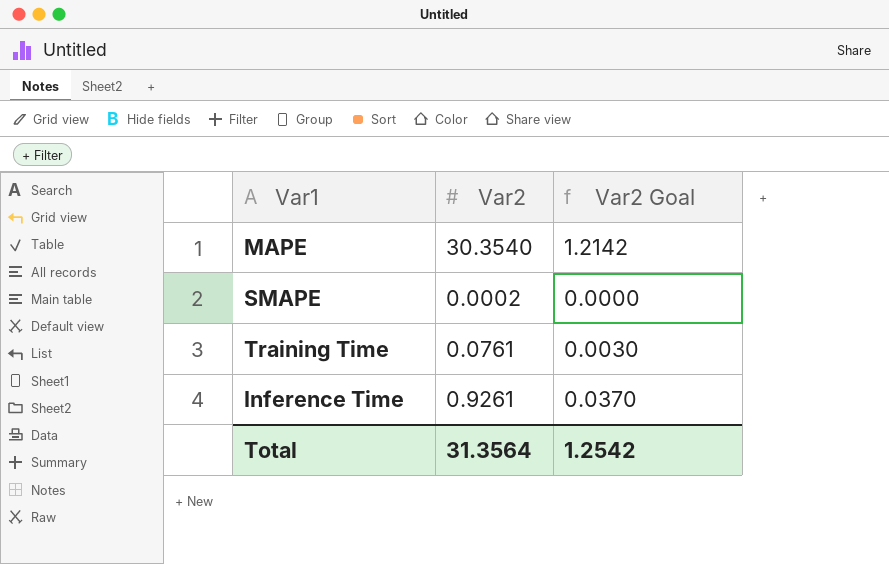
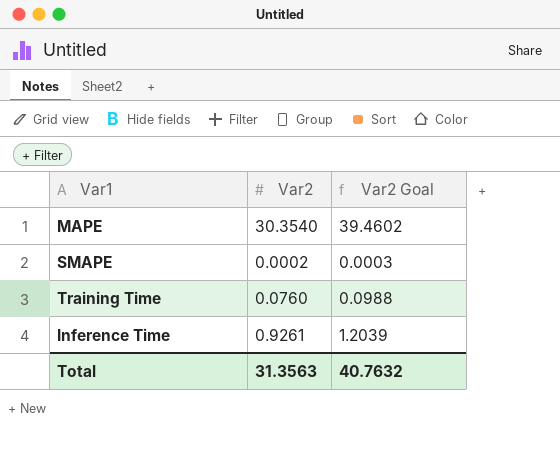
column Var2 Goal | formula: [Var2] * 0.04 -> [Var2] * 1.3
Training Time | Var2: 0.0761 -> 0.0760
Total | Var2: 31.3564 -> 31.3563
Total | Var2 Goal: 1.2542 -> 40.7632

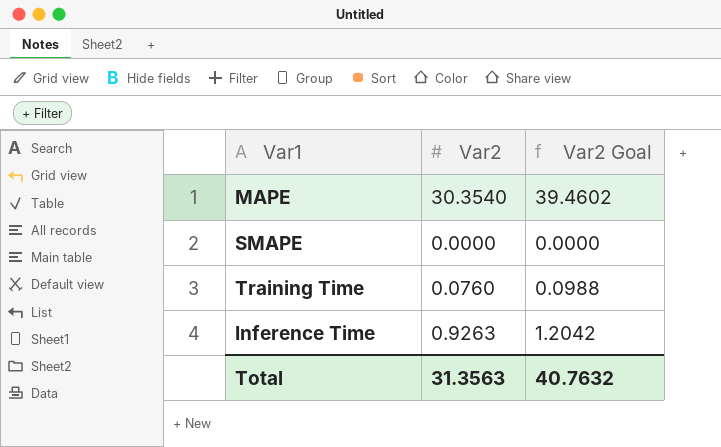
SMAPE | Var2: 0.0002 -> 0.0000
SMAPE | Var2 Goal: 0.0003 -> 0.0000
Inference Time | Var2: 0.9261 -> 0.9263
Inference Time | Var2 Goal: 1.2039 -> 1.2042

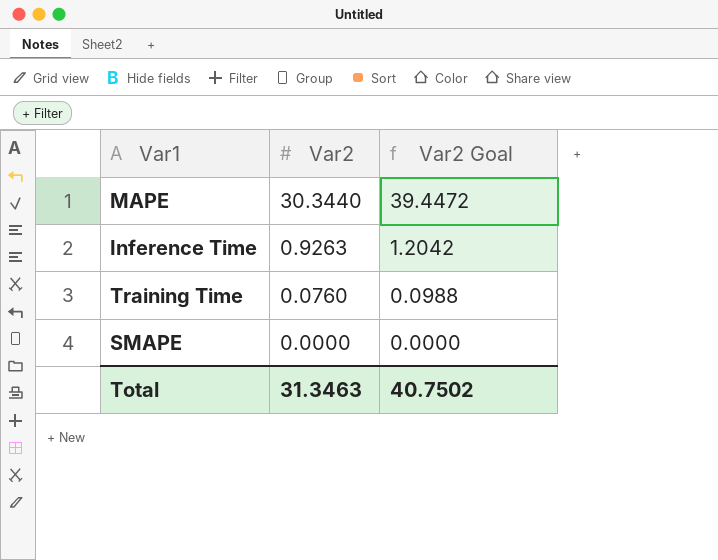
row order: none -> Var2 descending
MAPE | Var2: 30.3540 -> 30.3440
MAPE | Var2 Goal: 39.4602 -> 39.4472
Total | Var2: 31.3563 -> 31.3463
Total | Var2 Goal: 40.7632 -> 40.7502

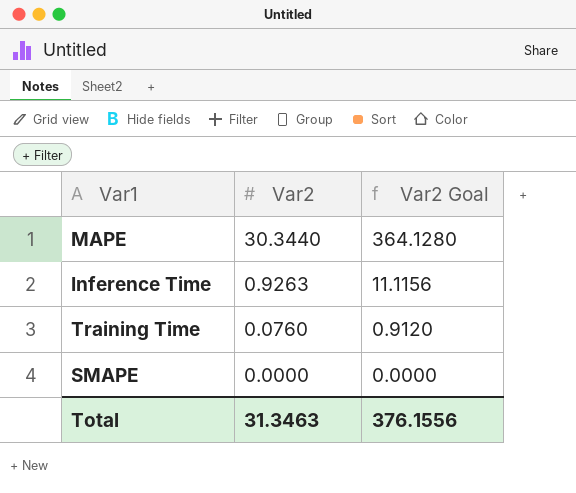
column Var2 Goal | formula: [Var2] * 1.3 -> [Var2] * 12
Total | Var2 Goal: 40.7502 -> 376.1556

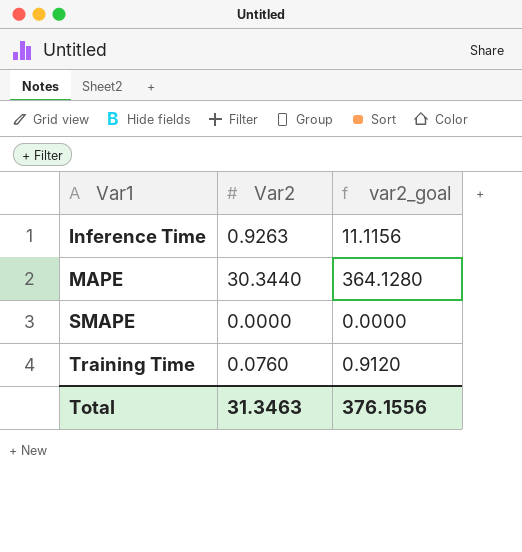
row order: Var2 descending -> Var1 ascending
column name: Var2 Goal -> var2_goal

